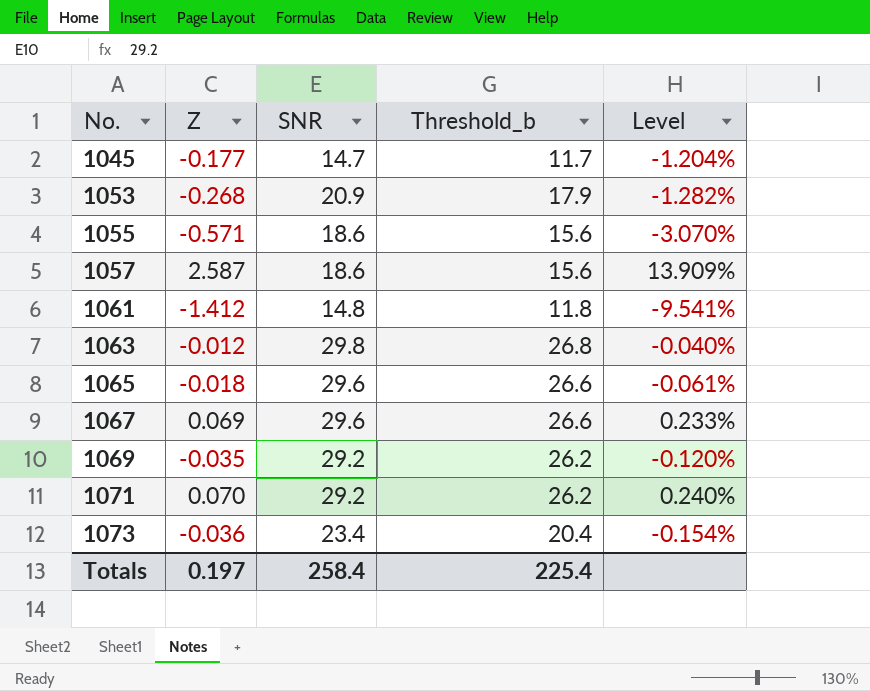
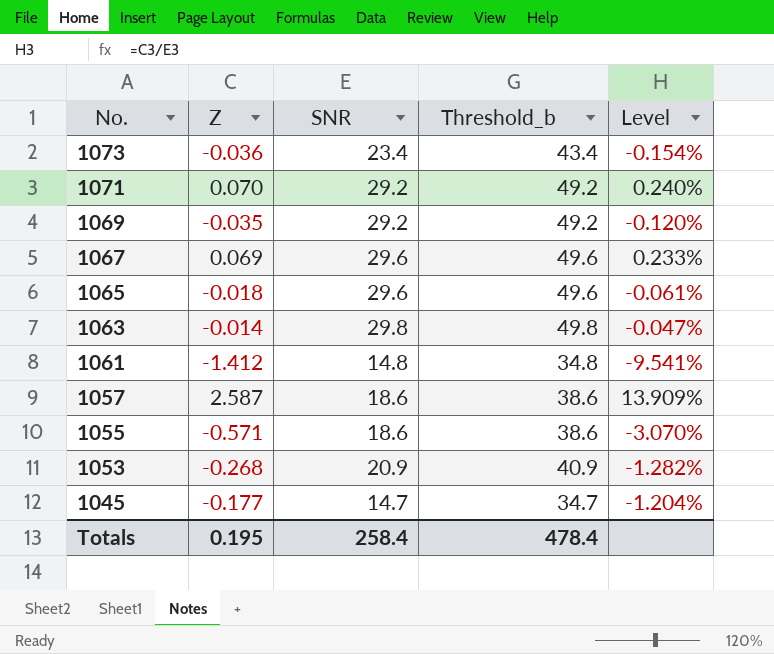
row order: No. ascending -> No. descending
column Threshold_b | formula: [SNR] - 3 -> [SNR] + 20
1063 | Z: -0.012 -> -0.014
1063 | Level: -0.040% -> -0.047%
Totals | Z: 0.197 -> 0.195
Totals | Threshold_b: 225.4 -> 478.4

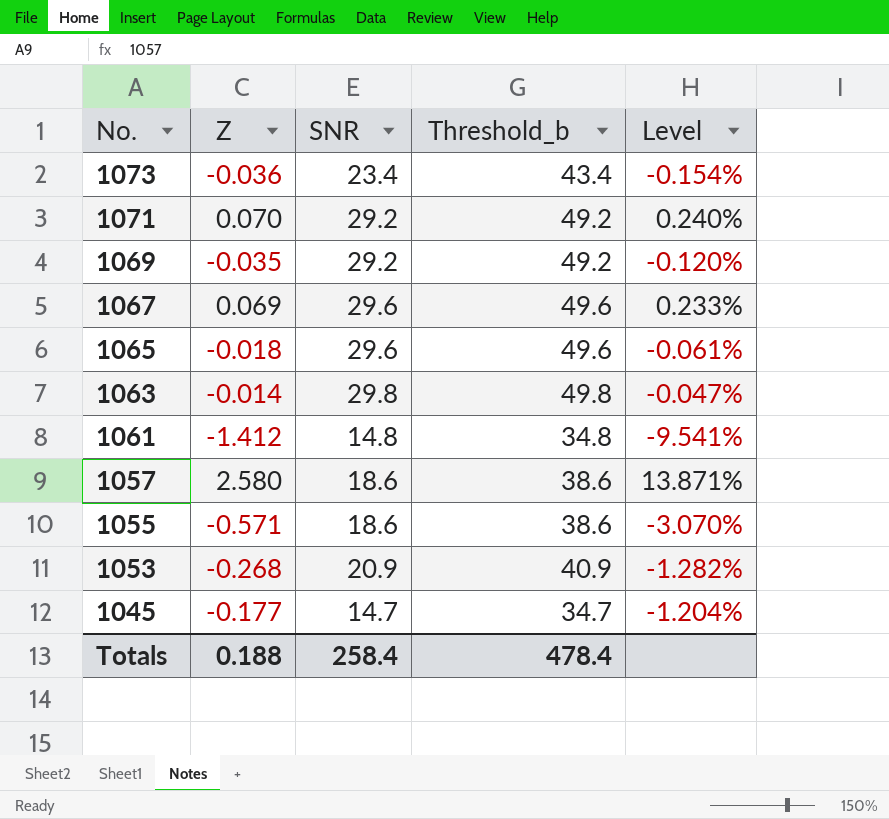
1057 | Z: 2.587 -> 2.580
1057 | Level: 13.909% -> 13.871%
Totals | Z: 0.195 -> 0.188

